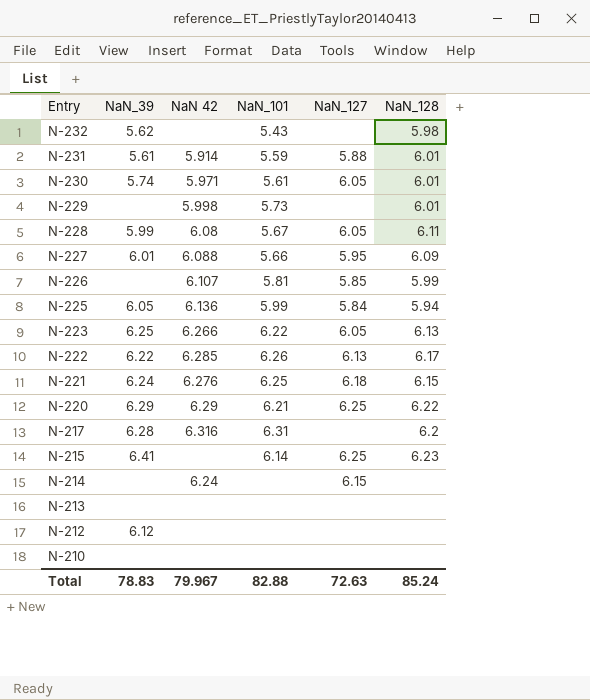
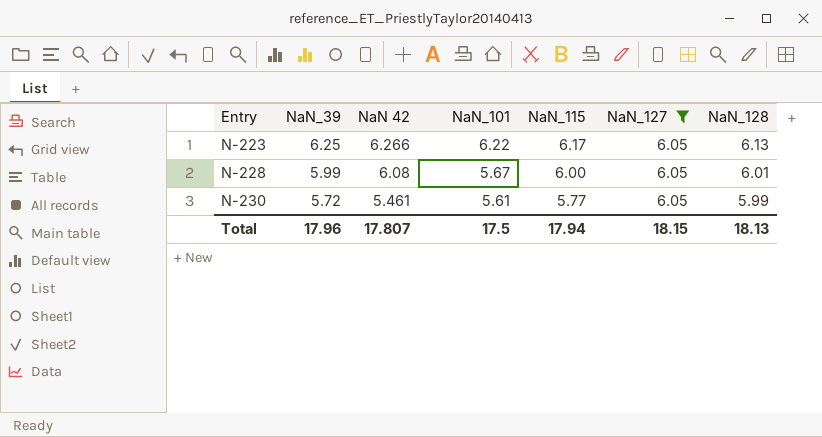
filter: none -> NaN_127 = 6.05
row order: Entry descending -> Entry ascending
column NaN_115 | position: none -> 5
N-228 | NaN_128: 6.11 -> 6.01
N-230 | NaN_39: 5.74 -> 5.72
N-230 | NaN 42: 5.971 -> 5.461
N-230 | NaN_128: 6.01 -> 5.99
Total | NaN_39: 78.83 -> 17.96
Total | NaN 42: 79.967 -> 17.807
Total | NaN_101: 82.88 -> 17.5
Total | NaN_127: 72.63 -> 18.15
Total | NaN_128: 85.24 -> 18.13

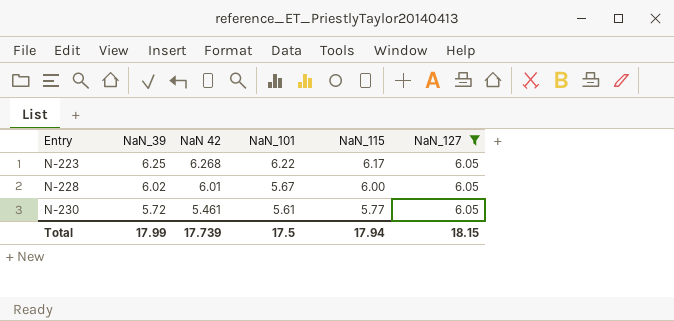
column NaN_128 | position: 7 -> none
N-223 | NaN 42: 6.266 -> 6.268
N-228 | NaN_39: 5.99 -> 6.02
N-228 | NaN 42: 6.08 -> 6.01
Total | NaN_39: 17.96 -> 17.99
Total | NaN 42: 17.807 -> 17.739

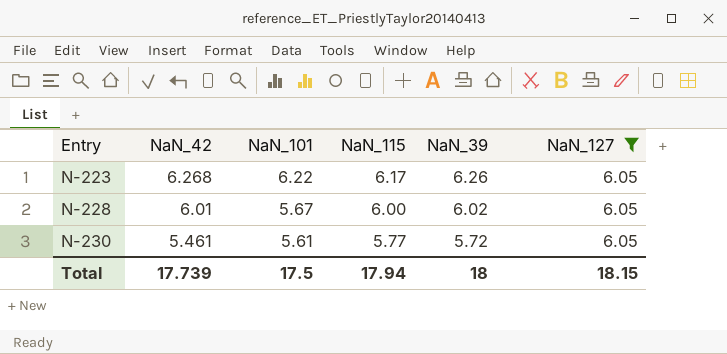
column name: NaN 42 -> NaN_42
column NaN_39 | position: 2 -> 5
N-223 | NaN_39: 6.25 -> 6.26
Total | NaN_39: 17.99 -> 18

